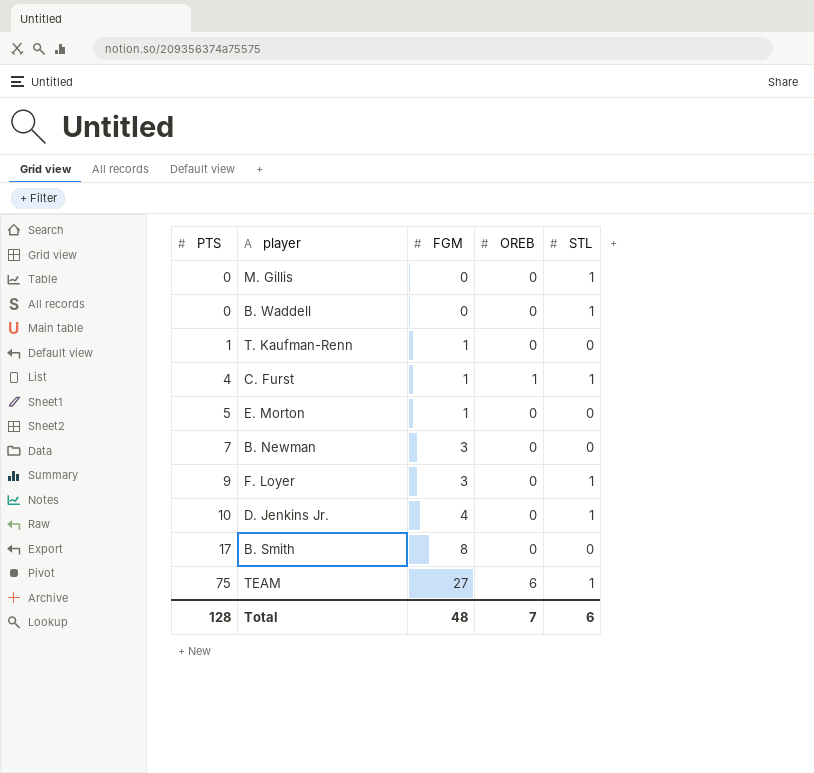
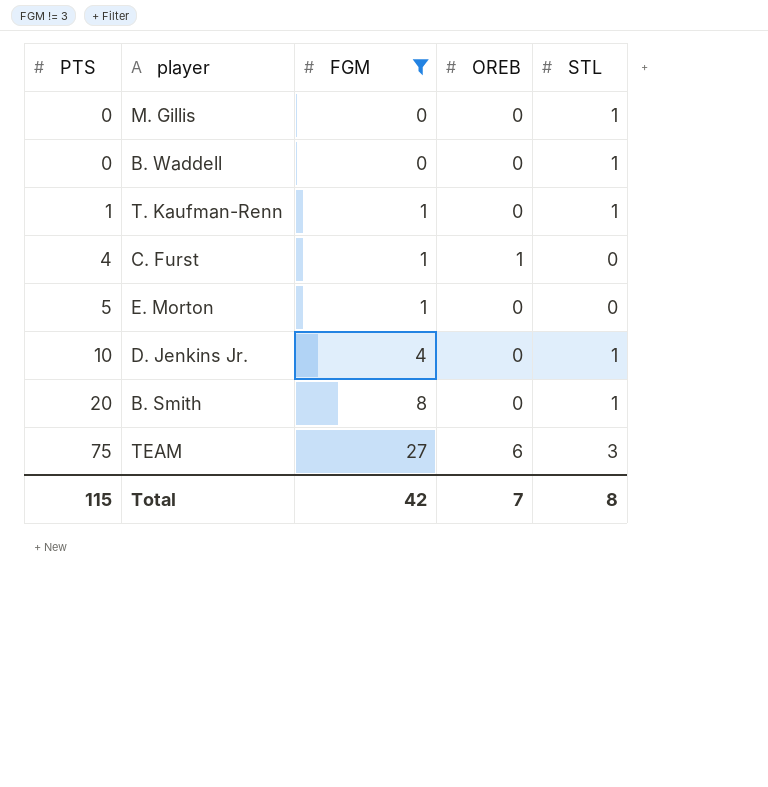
filter: none -> FGM != 3
T. Kaufman-Renn | STL: 0 -> 1
C. Furst | STL: 1 -> 0
B. Smith | PTS: 17 -> 20
B. Smith | STL: 0 -> 1
TEAM | STL: 1 -> 3
Total | PTS: 128 -> 115
Total | FGM: 48 -> 42
Total | STL: 6 -> 8

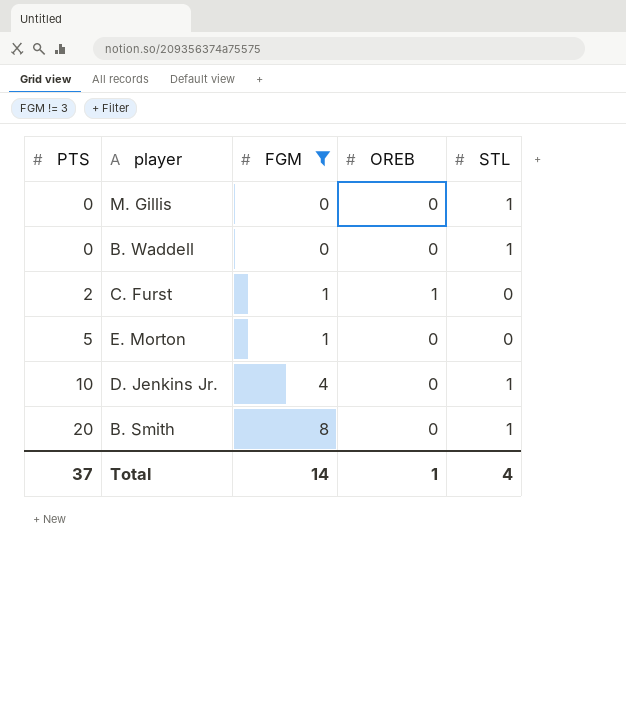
row T. Kaufman-Renn: 1 | 1 | 0 | 1 -> none
row TEAM: 75 | 27 | 6 | 3 -> none
C. Furst | PTS: 4 -> 2
Total | PTS: 115 -> 37
Total | FGM: 42 -> 14
Total | OREB: 7 -> 1
Total | STL: 8 -> 4

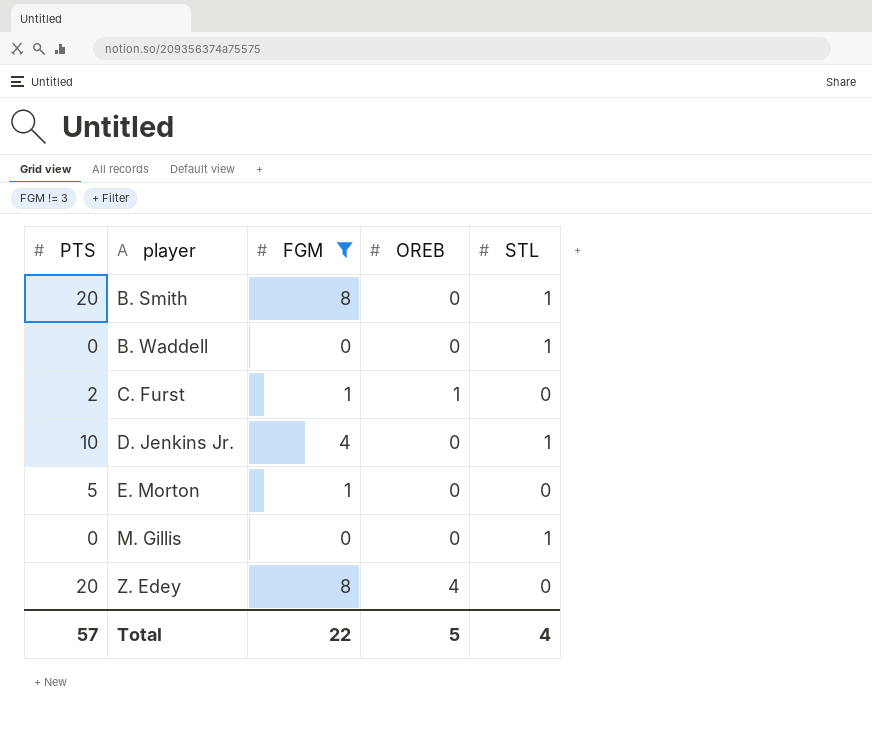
row order: PTS ascending -> player ascending
row Z. Edey: none -> 20 | 8 | 4 | 0
Total | PTS: 37 -> 57
Total | FGM: 14 -> 22
Total | OREB: 1 -> 5

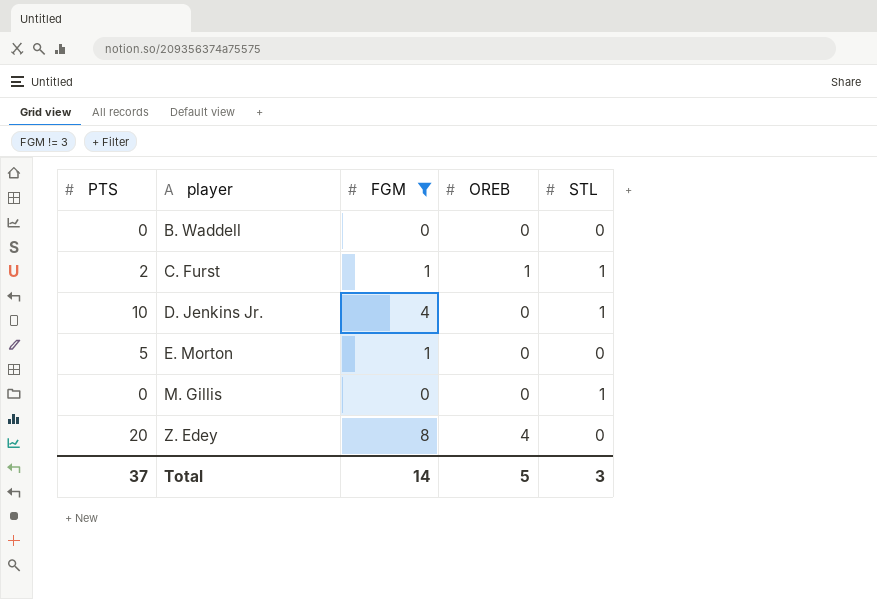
row B. Smith: 20 | 8 | 0 | 1 -> none
B. Waddell | STL: 1 -> 0
C. Furst | STL: 0 -> 1
Total | PTS: 57 -> 37
Total | FGM: 22 -> 14
Total | STL: 4 -> 3

